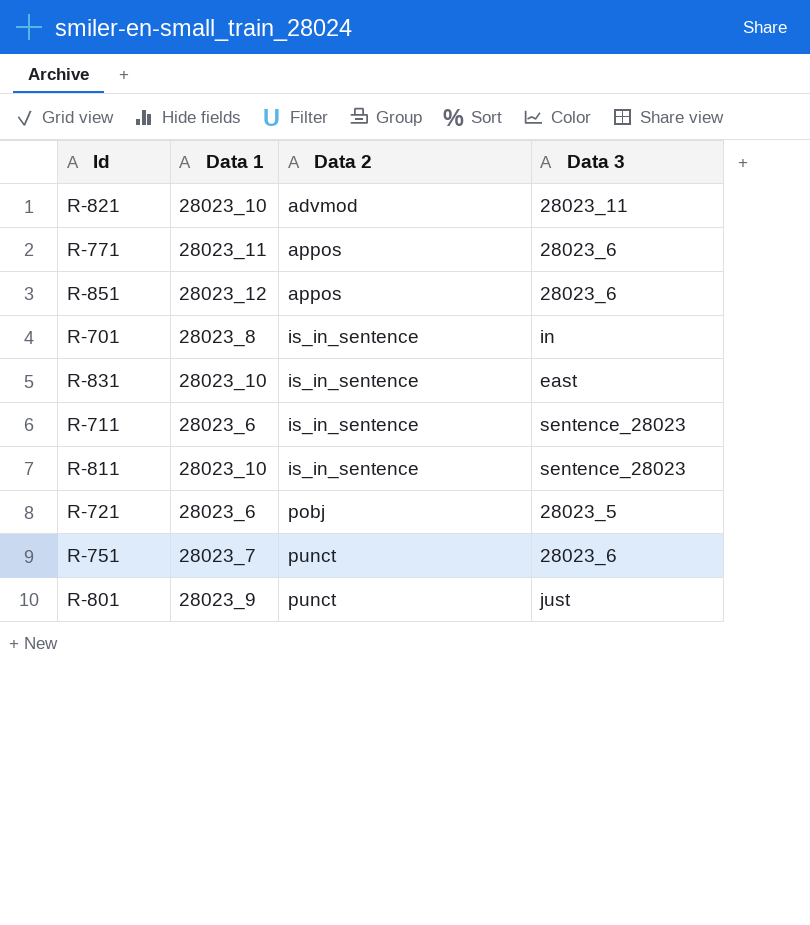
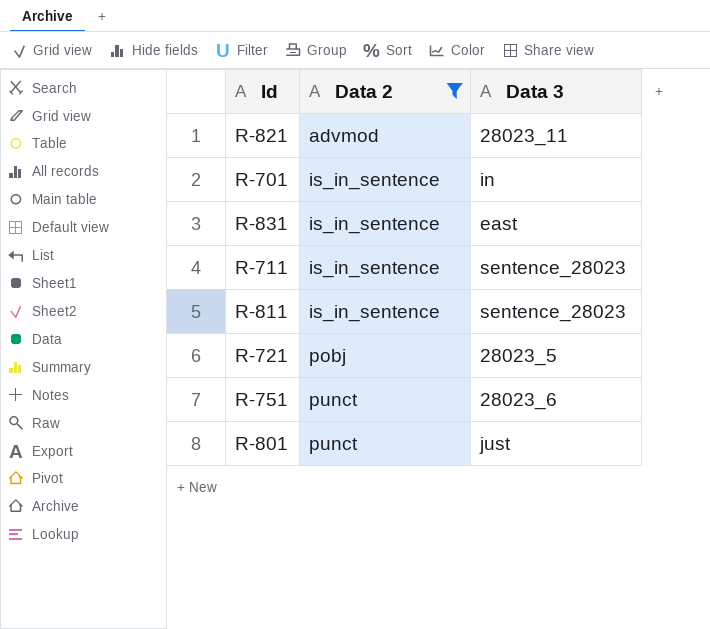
filter: none -> Data 2 != appos
column Data 1 | position: 2 -> none

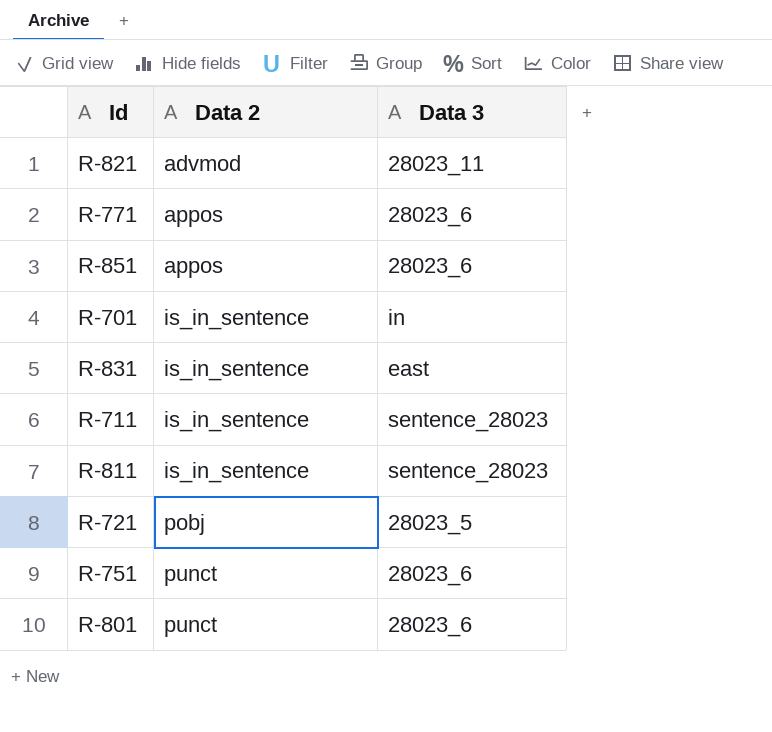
filter: Data 2 != appos -> none
R-801 | Data 3: just -> 28023_6

